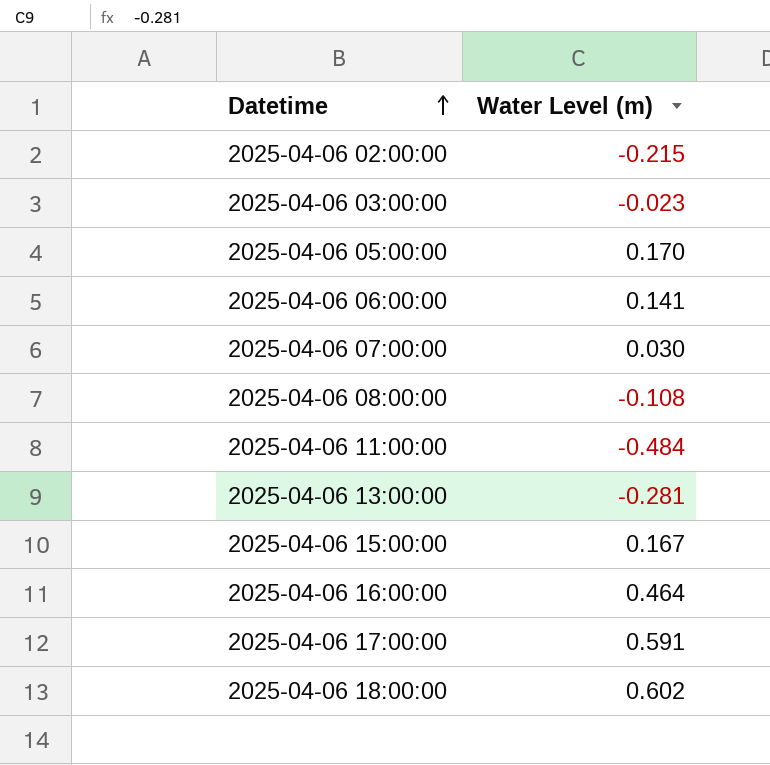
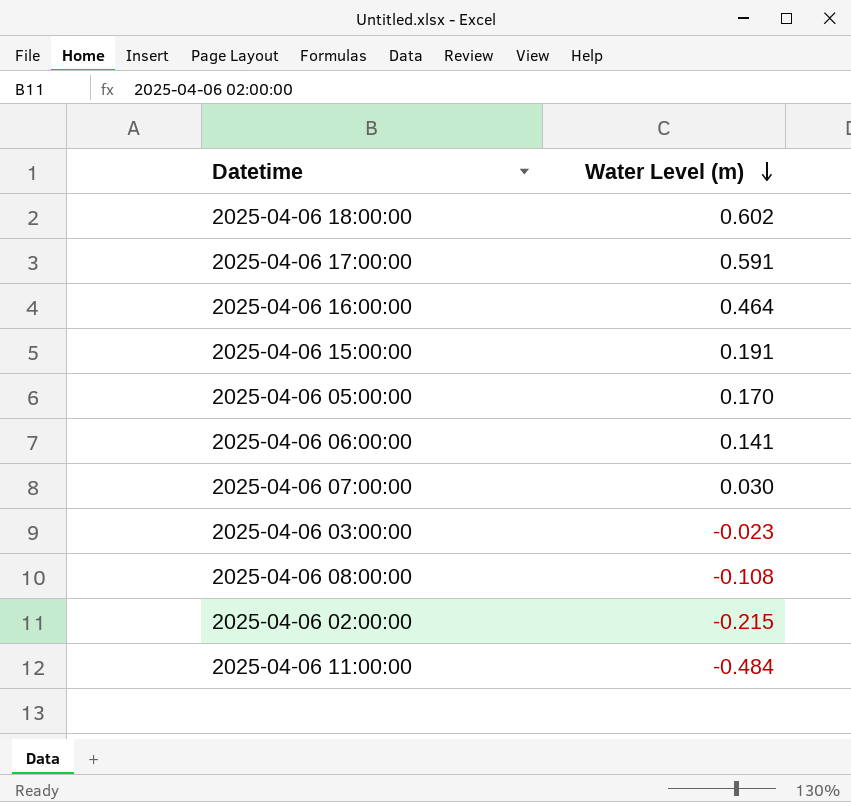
row order: Datetime ascending -> Water Level (m) descending
row 2025-04-06 13:00:00: -0.281 -> none
2025-04-06 15:00:00 | Water Level (m): 0.167 -> 0.191

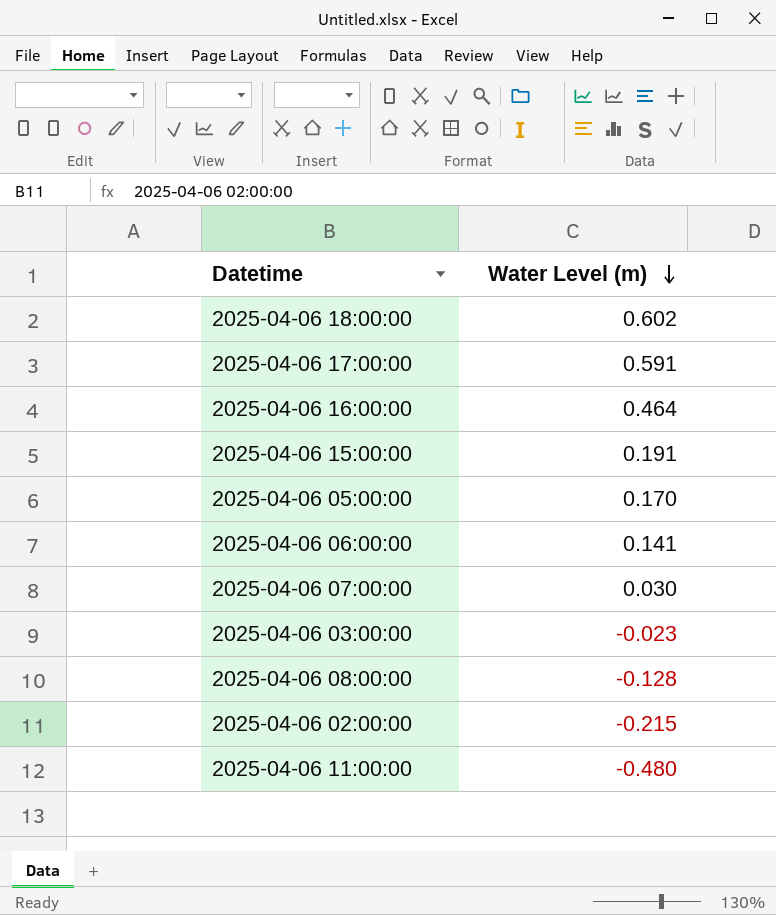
2025-04-06 08:00:00 | Water Level (m): -0.108 -> -0.128
2025-04-06 11:00:00 | Water Level (m): -0.484 -> -0.480

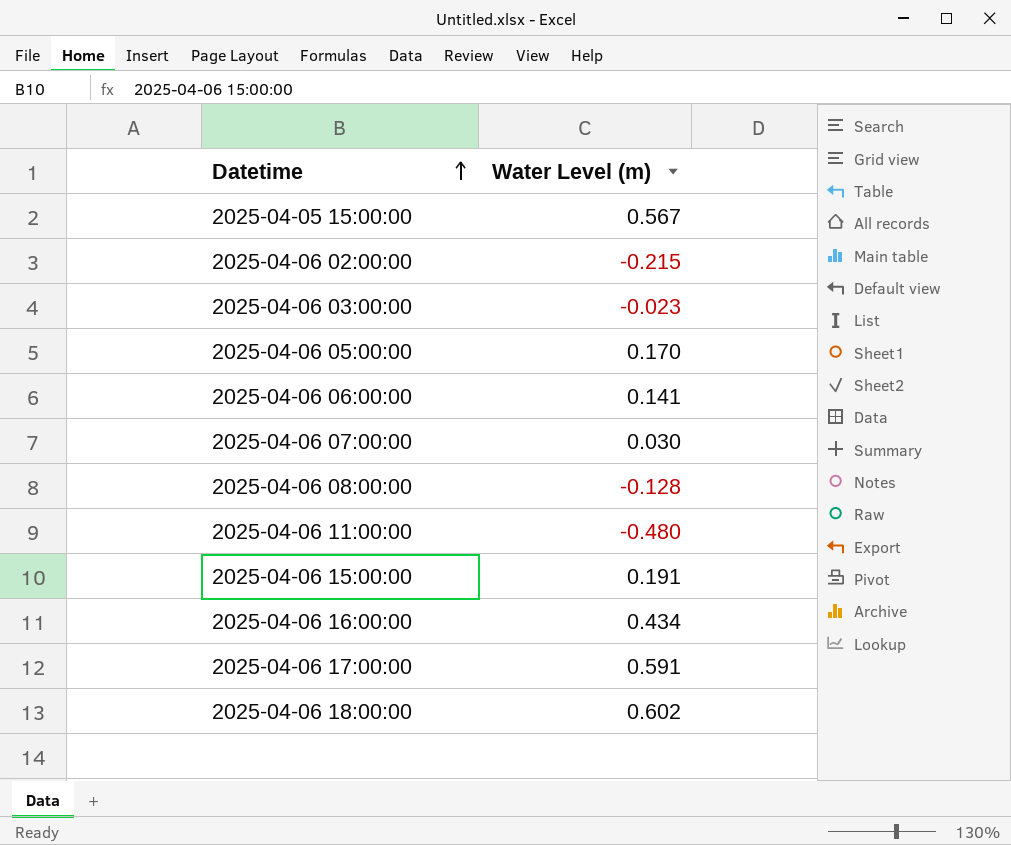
row order: Water Level (m) descending -> Datetime ascending
row 2025-04-05 15:00:00: none -> 0.567
2025-04-06 16:00:00 | Water Level (m): 0.464 -> 0.434

